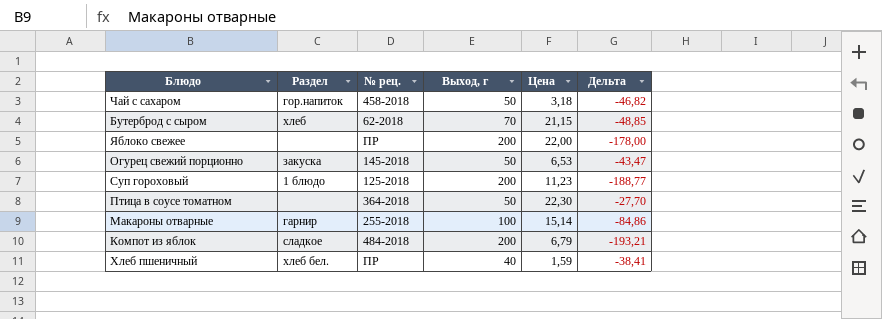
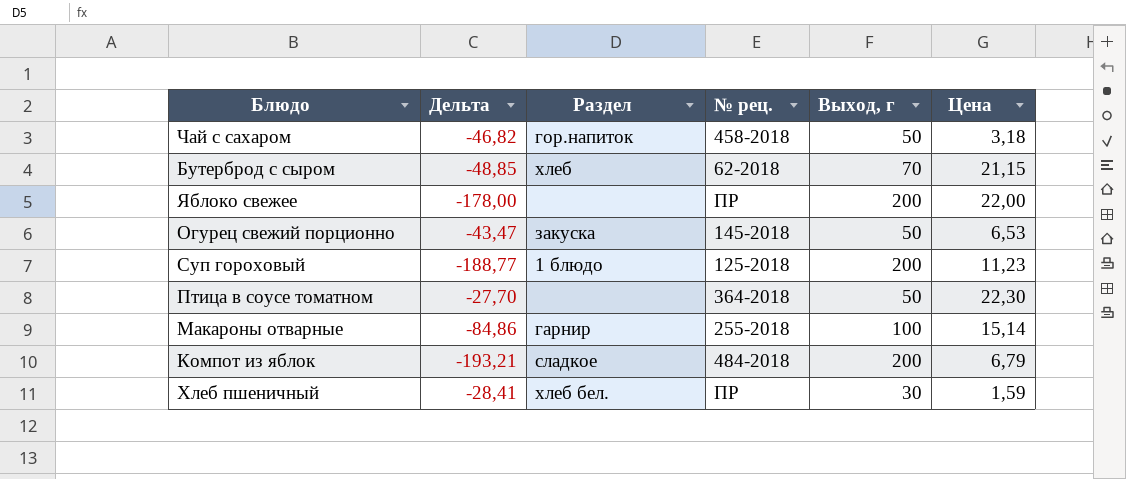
column Дельта | position: 6 -> 2
Хлеб пшеничный | Дельта: -38,41 -> -28,41
Хлеб пшеничный | Выход, г: 40 -> 30

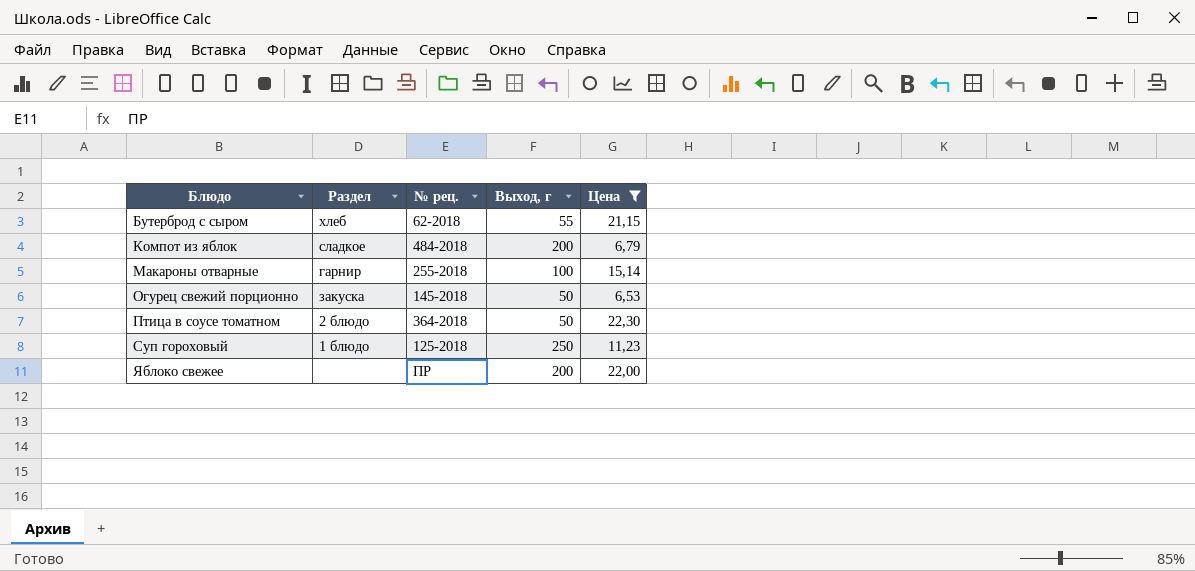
filter: none -> Цена >= 6,53
row order: none -> Блюдо ascending
column Дельта | formula: [Цена] - [Выход, г] -> none
Бутерброд с сыром | Выход, г: 70 -> 55
Птица в соусе томатном | Раздел: none -> 2 блюдо
Суп гороховый | Выход, г: 200 -> 250

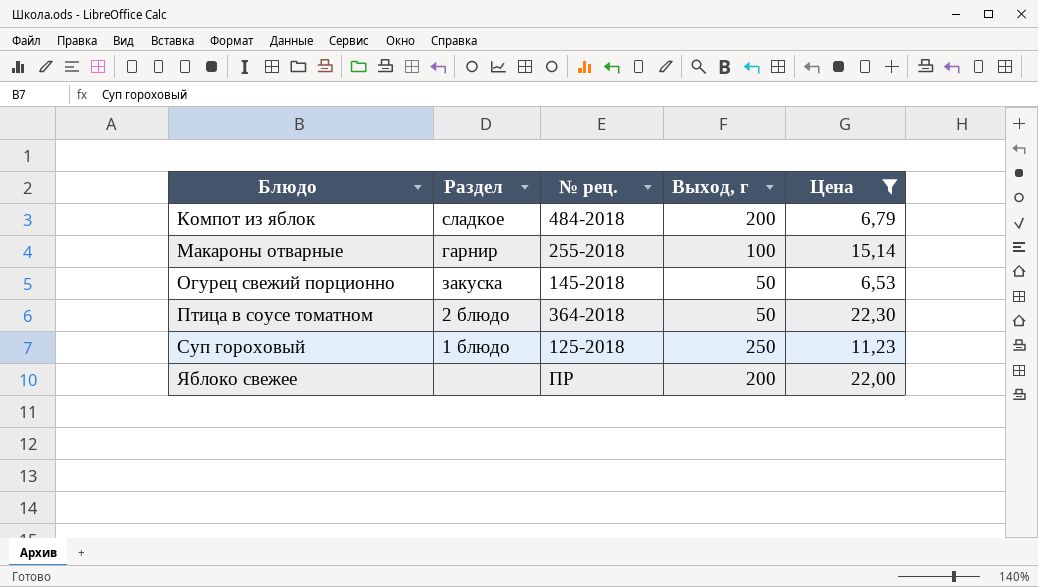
row Бутерброд с сыром: хлеб | 62-2018 | 55 | 21,15 -> none

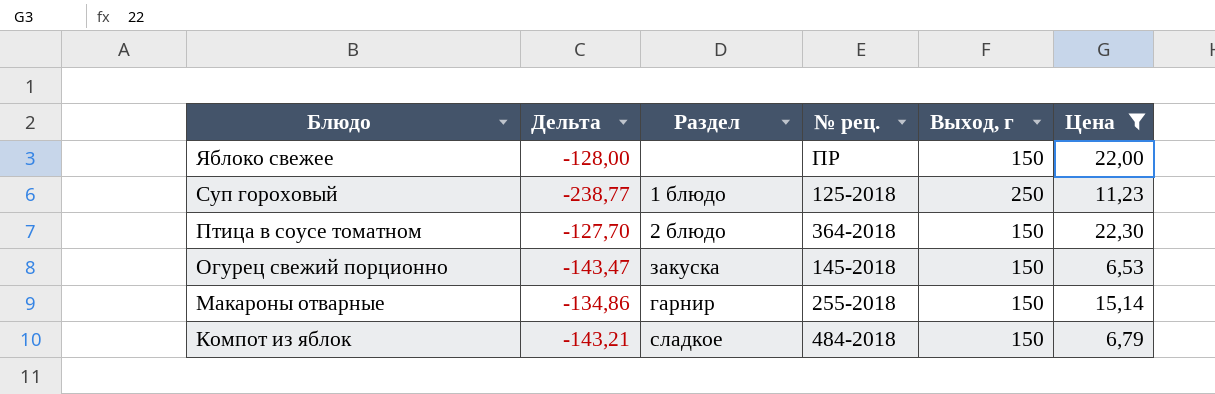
row order: Блюдо ascending -> Блюдо descending
column Дельта | formula: none -> [Цена] - [Выход, г]
Яблоко свежее | Выход, г: 200 -> 150
Птица в соусе томатном | Выход, г: 50 -> 150
Огурец свежий порционно | Выход, г: 50 -> 150
Макароны отварные | Выход, г: 100 -> 150
Компот из яблок | Выход, г: 200 -> 150

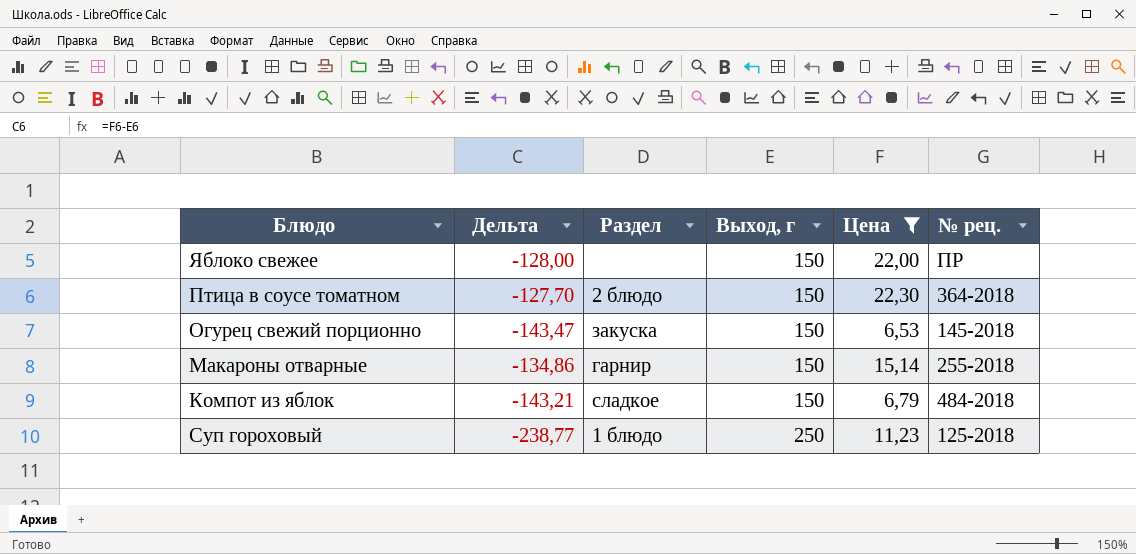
row order: Блюдо descending -> Выход, г ascending
column № рец. | position: 4 -> 6

